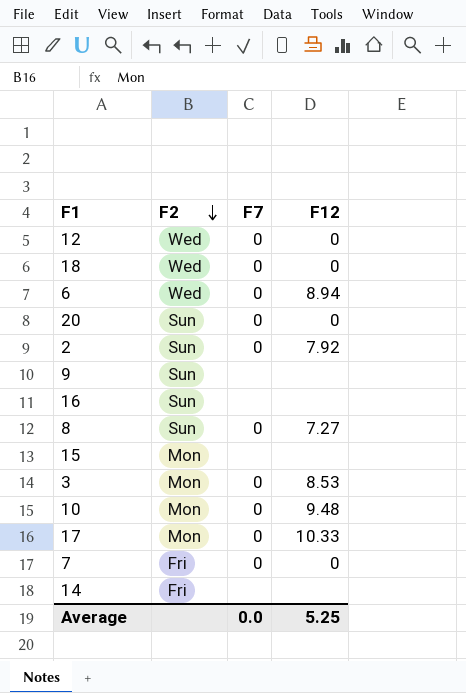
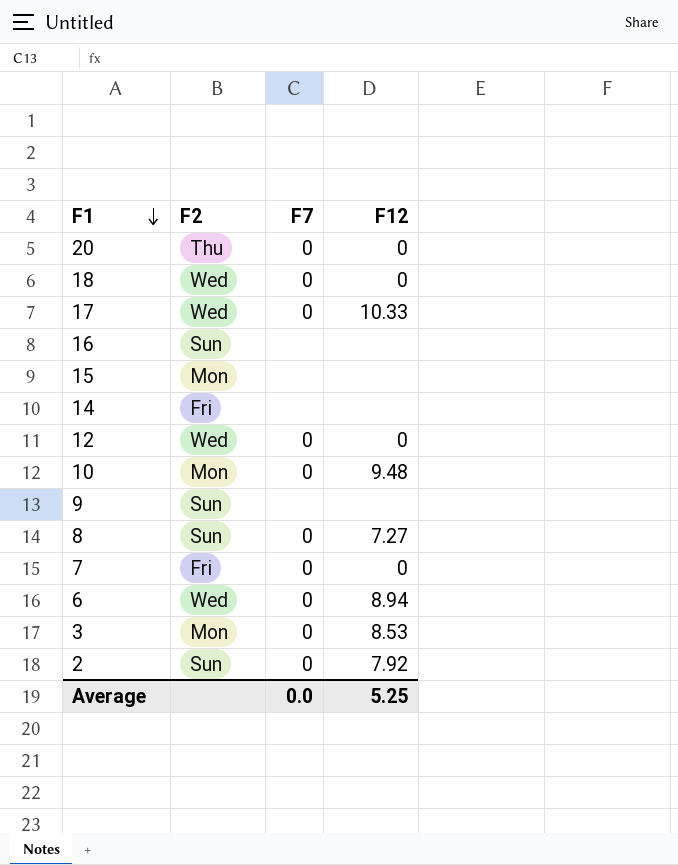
row order: F2 descending -> F1 descending
20 | F2: Sun -> Thu
17 | F2: Mon -> Wed

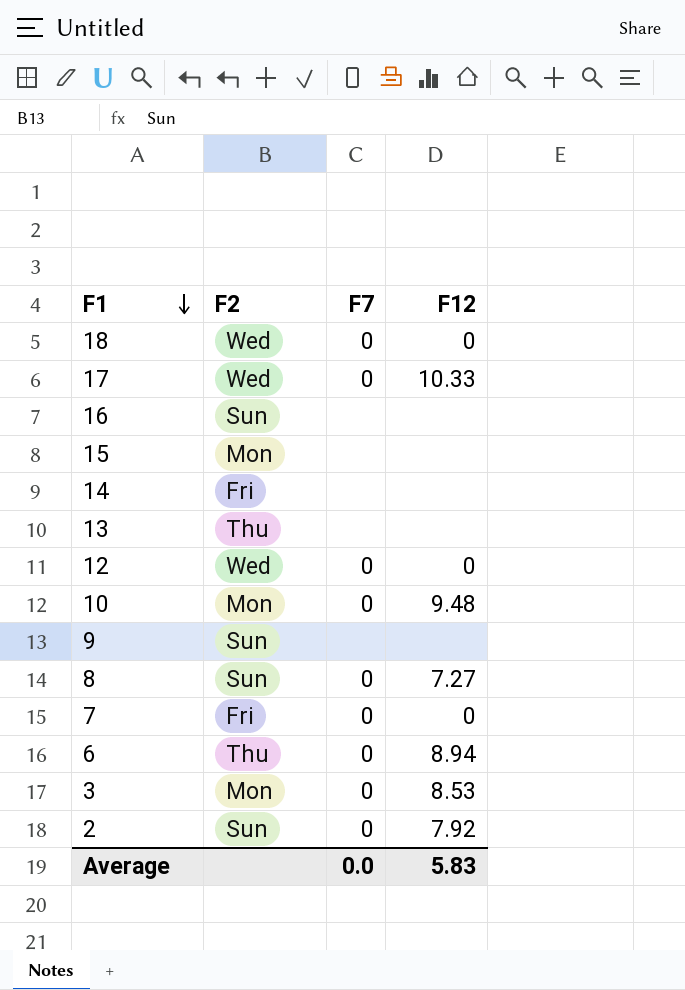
row 20: Thu | 0 | 0 -> none
row 13: none -> Thu | none | none
6 | F2: Wed -> Thu
Average | F12: 5.25 -> 5.83

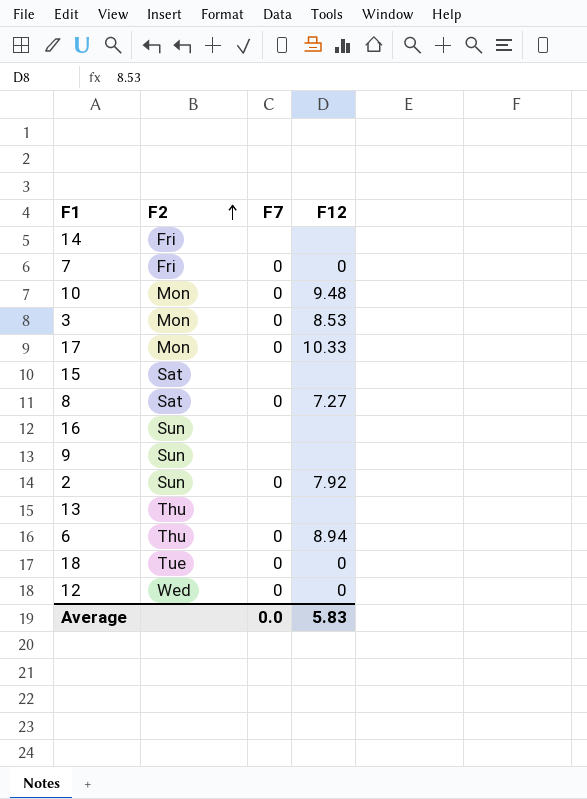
row order: F1 descending -> F2 ascending
17 | F2: Wed -> Mon
15 | F2: Mon -> Sat
8 | F2: Sun -> Sat
18 | F2: Wed -> Tue

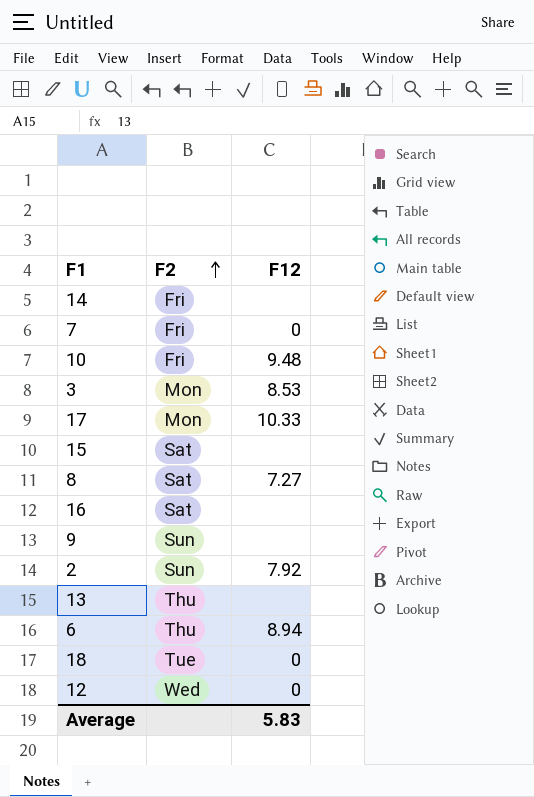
column F7 | position: 3 -> none
10 | F2: Mon -> Fri
16 | F2: Sun -> Sat

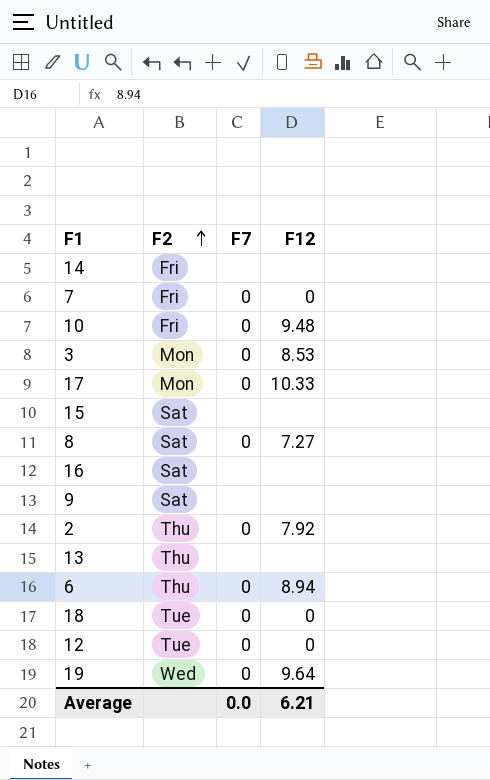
column F7 | position: none -> 3
9 | F2: Sun -> Sat
2 | F2: Sun -> Thu
12 | F2: Wed -> Tue
row 19: none -> Wed | 0 | 9.64
Average | F12: 5.83 -> 6.21

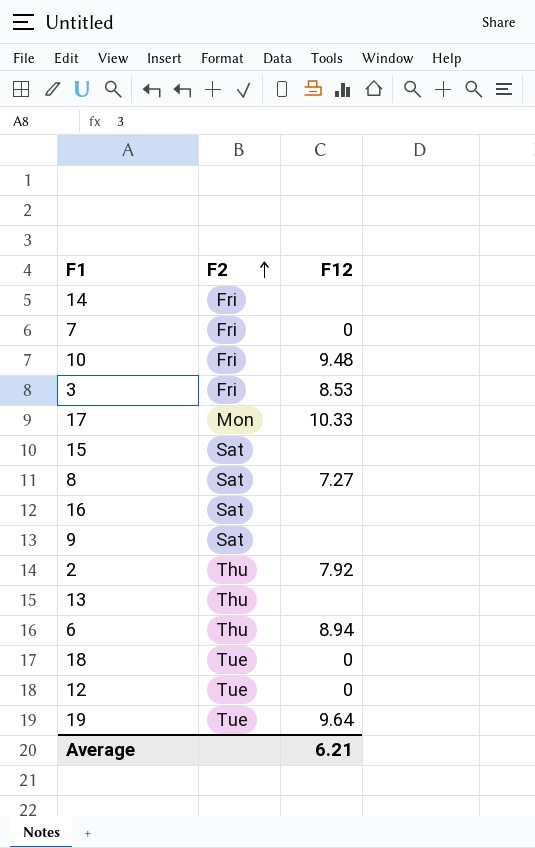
column F7 | position: 3 -> none
3 | F2: Mon -> Fri
19 | F2: Wed -> Tue

